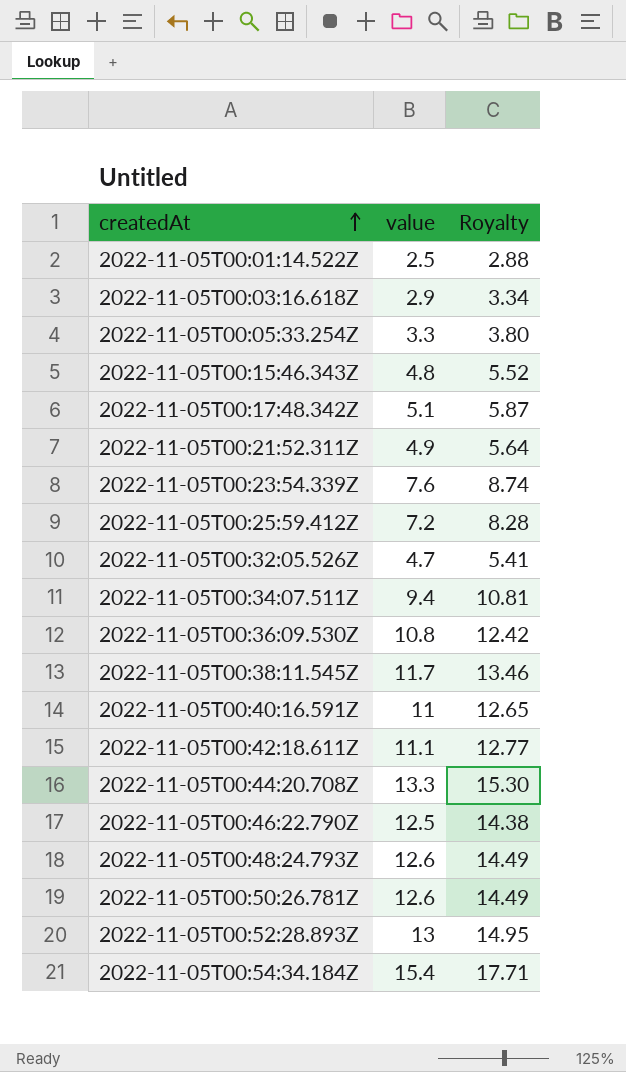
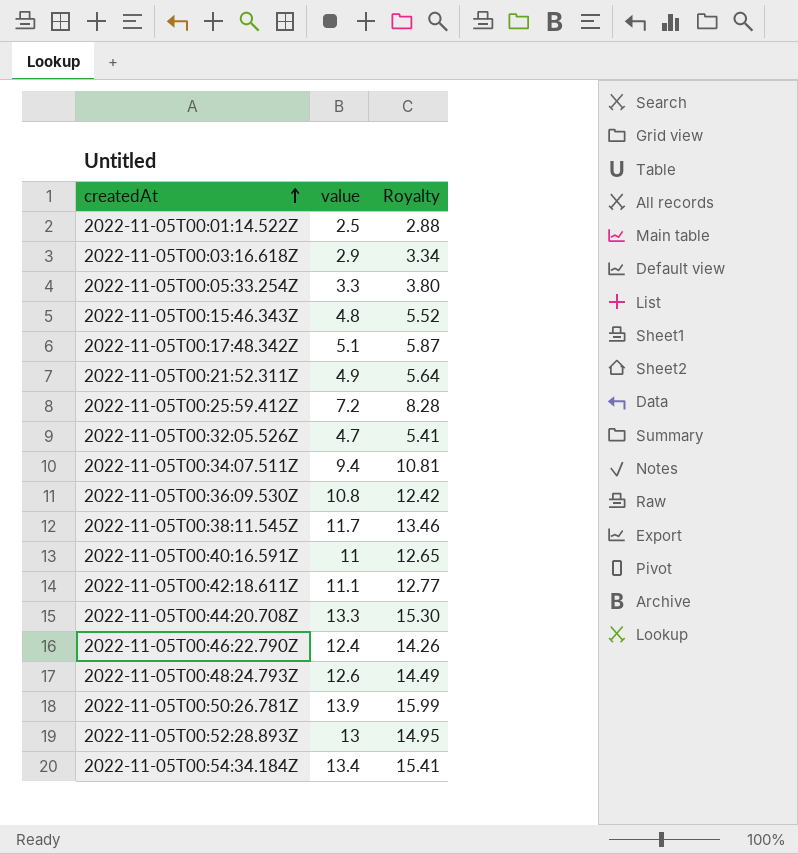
row 2022-11-05T00:23:54.339Z: 7.6 | 8.74 -> none
2022-11-05T00:46:22.790Z | value: 12.5 -> 12.4
2022-11-05T00:46:22.790Z | Royalty: 14.38 -> 14.26
2022-11-05T00:50:26.781Z | value: 12.6 -> 13.9
2022-11-05T00:50:26.781Z | Royalty: 14.49 -> 15.99
2022-11-05T00:54:34.184Z | value: 15.4 -> 13.4
2022-11-05T00:54:34.184Z | Royalty: 17.71 -> 15.41

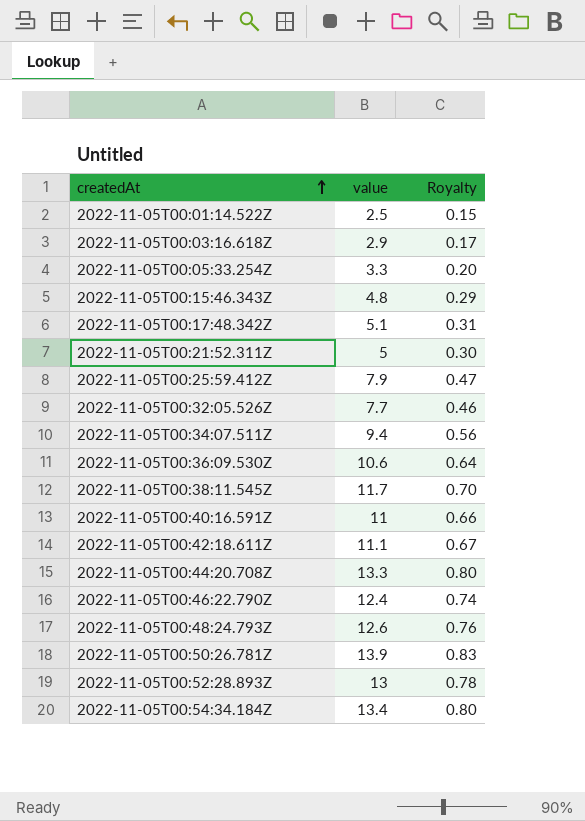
column Royalty | formula: [value] * 1.15 -> [value] * 0.06
2022-11-05T00:21:52.311Z | value: 4.9 -> 5
2022-11-05T00:25:59.412Z | value: 7.2 -> 7.9
2022-11-05T00:32:05.526Z | value: 4.7 -> 7.7
2022-11-05T00:36:09.530Z | value: 10.8 -> 10.6

